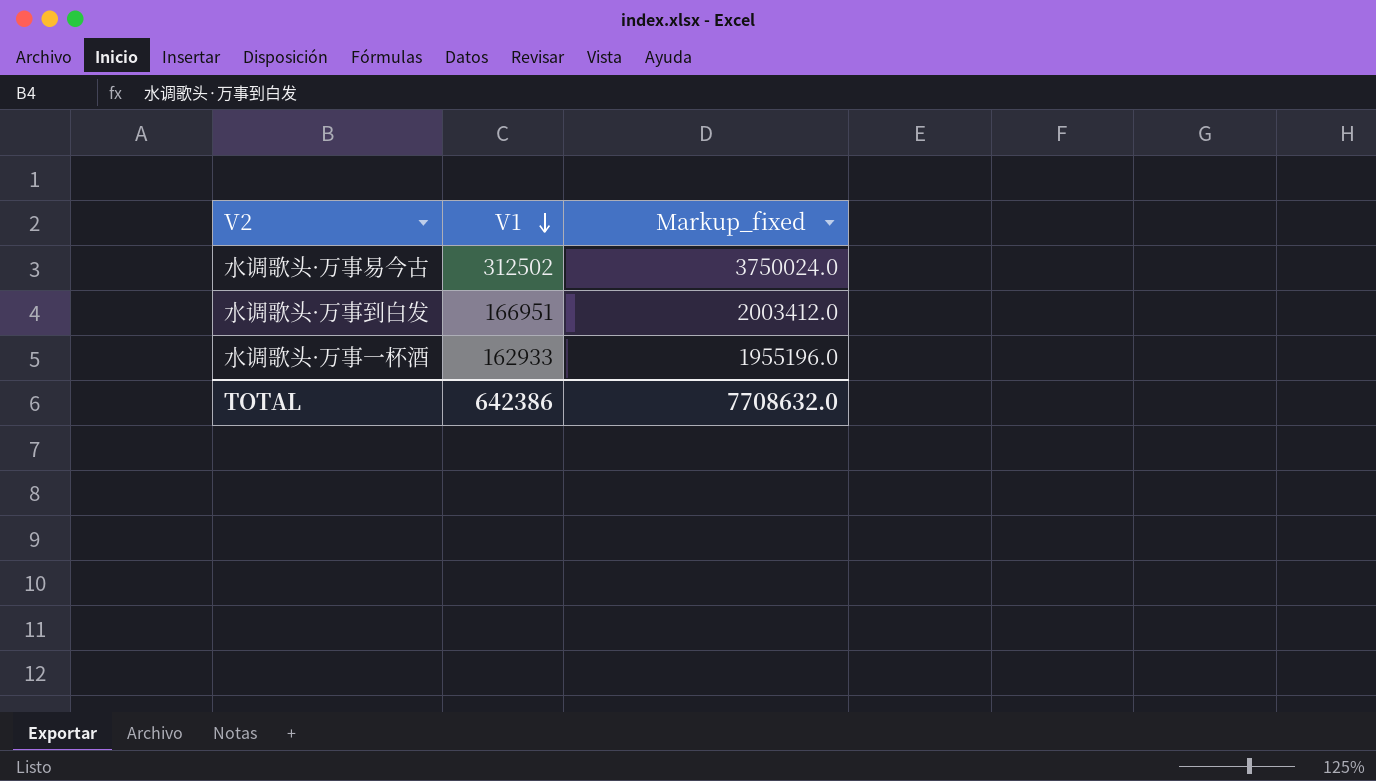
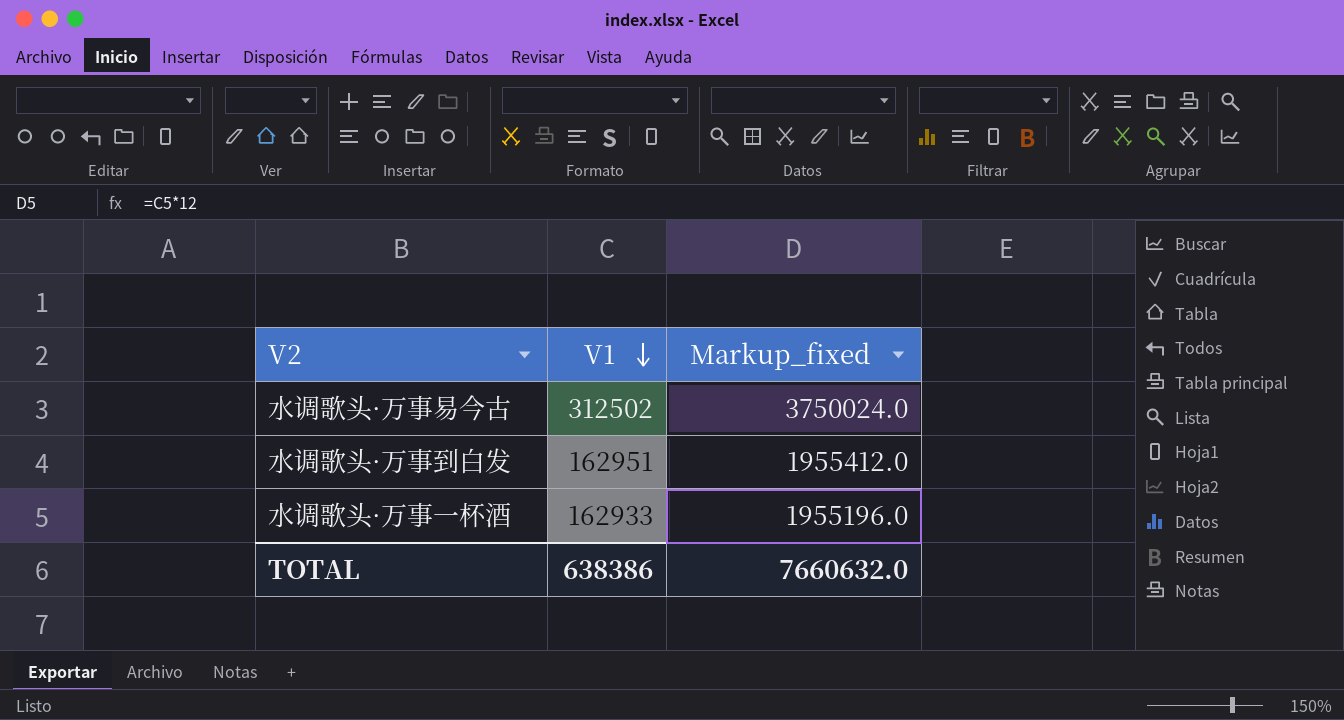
水调歌头·万事到白发 | V1: 166951 -> 162951
水调歌头·万事到白发 | Markup_fixed: 2003412.0 -> 1955412.0
TOTAL | V1: 642386 -> 638386
TOTAL | Markup_fixed: 7708632.0 -> 7660632.0

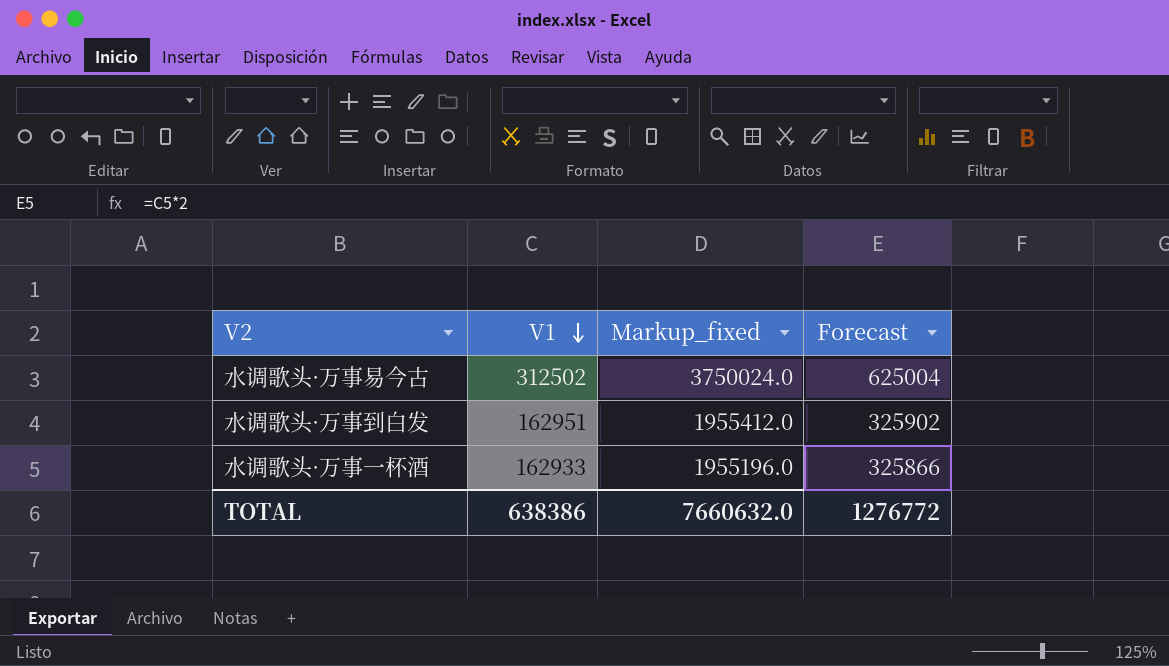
column Forecast | formula: none -> [V1] * 2

